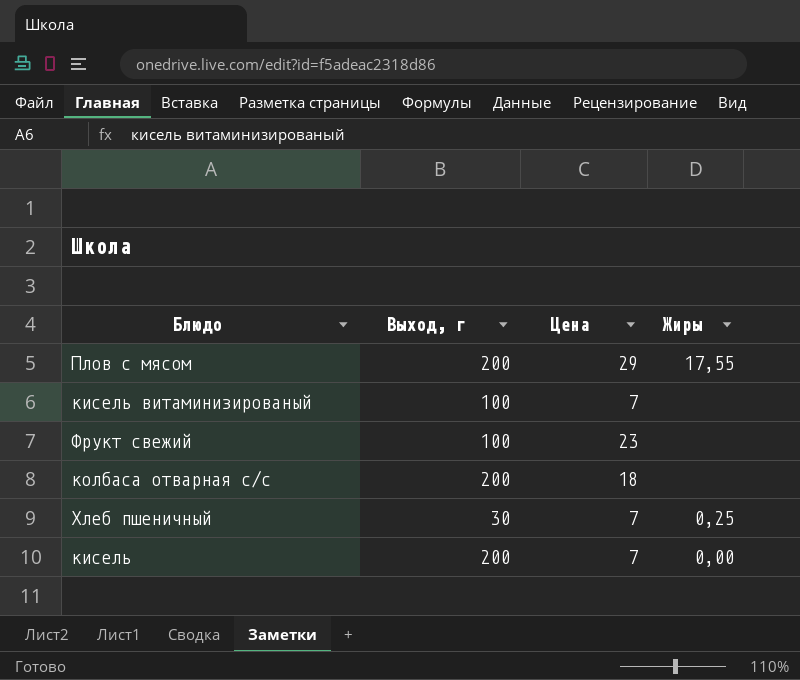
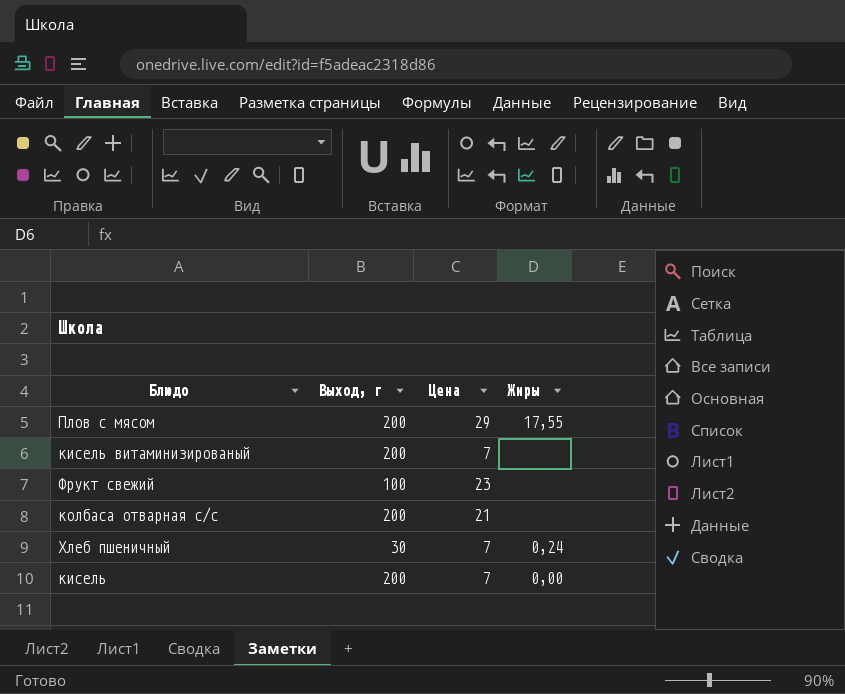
кисель витаминизированый | Выход, г: 100 -> 200
колбаса отварная с/с | Цена: 18 -> 21
Хлеб пшеничный | Жиры: 0,25 -> 0,24

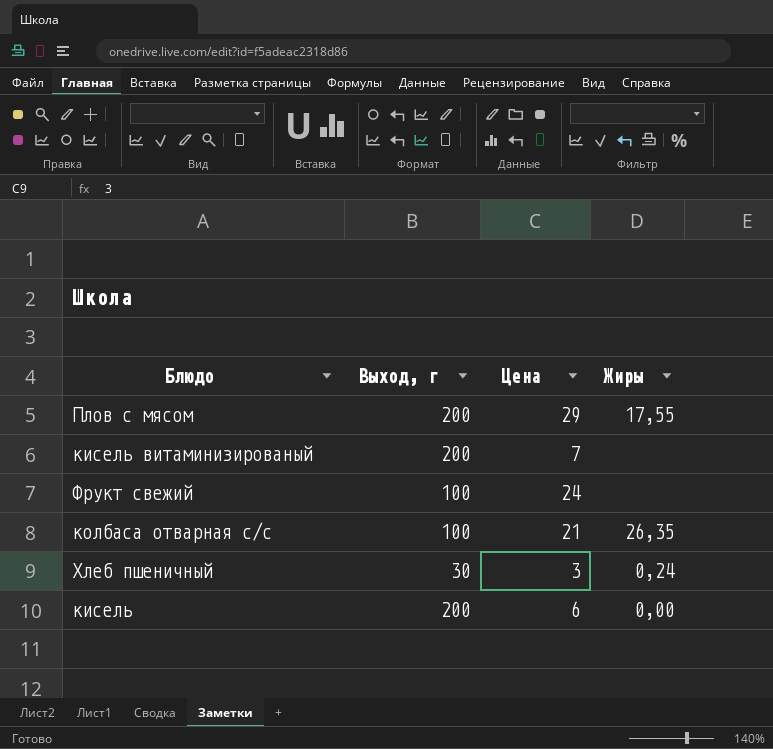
Фрукт свежий | Цена: 23 -> 24
колбаса отварная с/с | Выход, г: 200 -> 100
колбаса отварная с/с | Жиры: none -> 26,35
Хлеб пшеничный | Цена: 7 -> 3
кисель | Цена: 7 -> 6

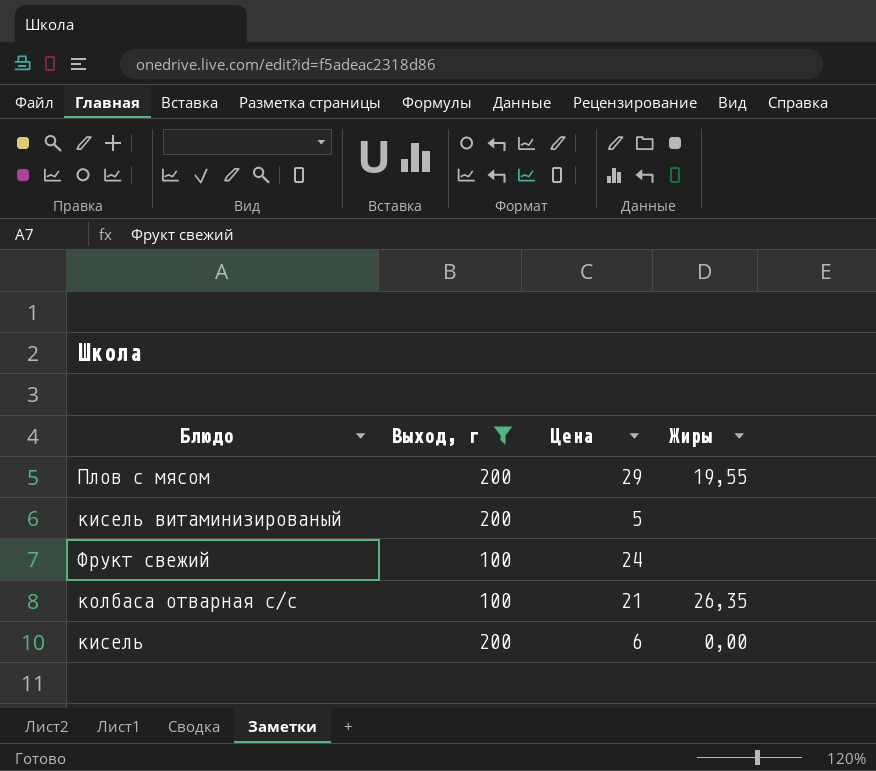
filter: none -> Выход, г != 30
Плов с мясом | Жиры: 17,55 -> 19,55
кисель витаминизированый | Цена: 7 -> 5

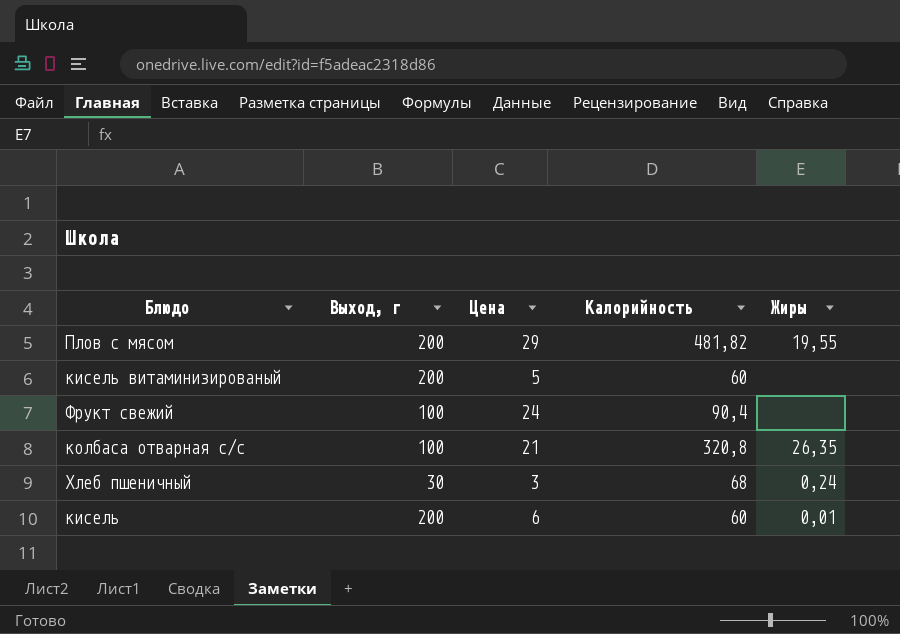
filter: Выход, г != 30 -> none
column Калорийность | position: none -> 4
кисель | Жиры: 0,00 -> 0,01

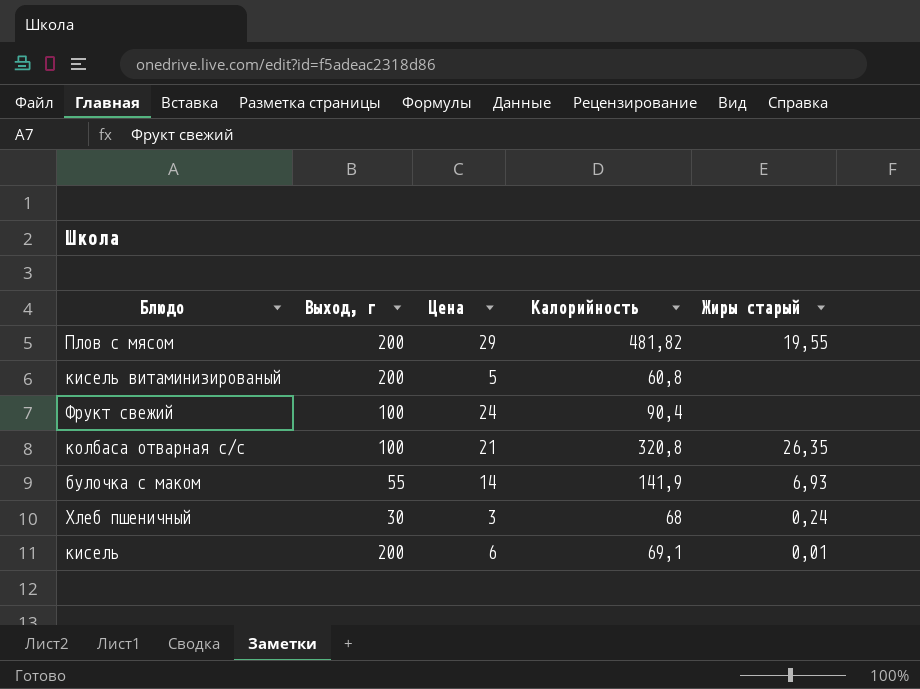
column name: Жиры -> Жиры старый
кисель витаминизированый | Калорийность: 60 -> 60,8
row булочка с маком: none -> 55 | 14 | 141,9 | 6,93
кисель | Калорийность: 60 -> 69,1

